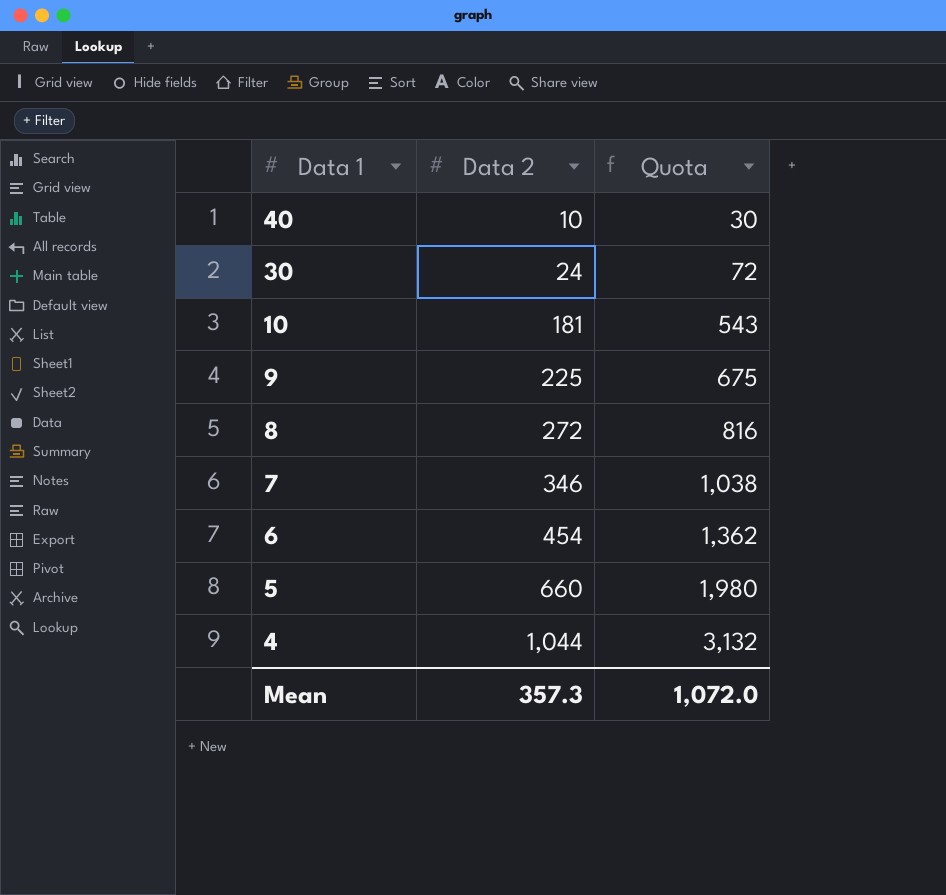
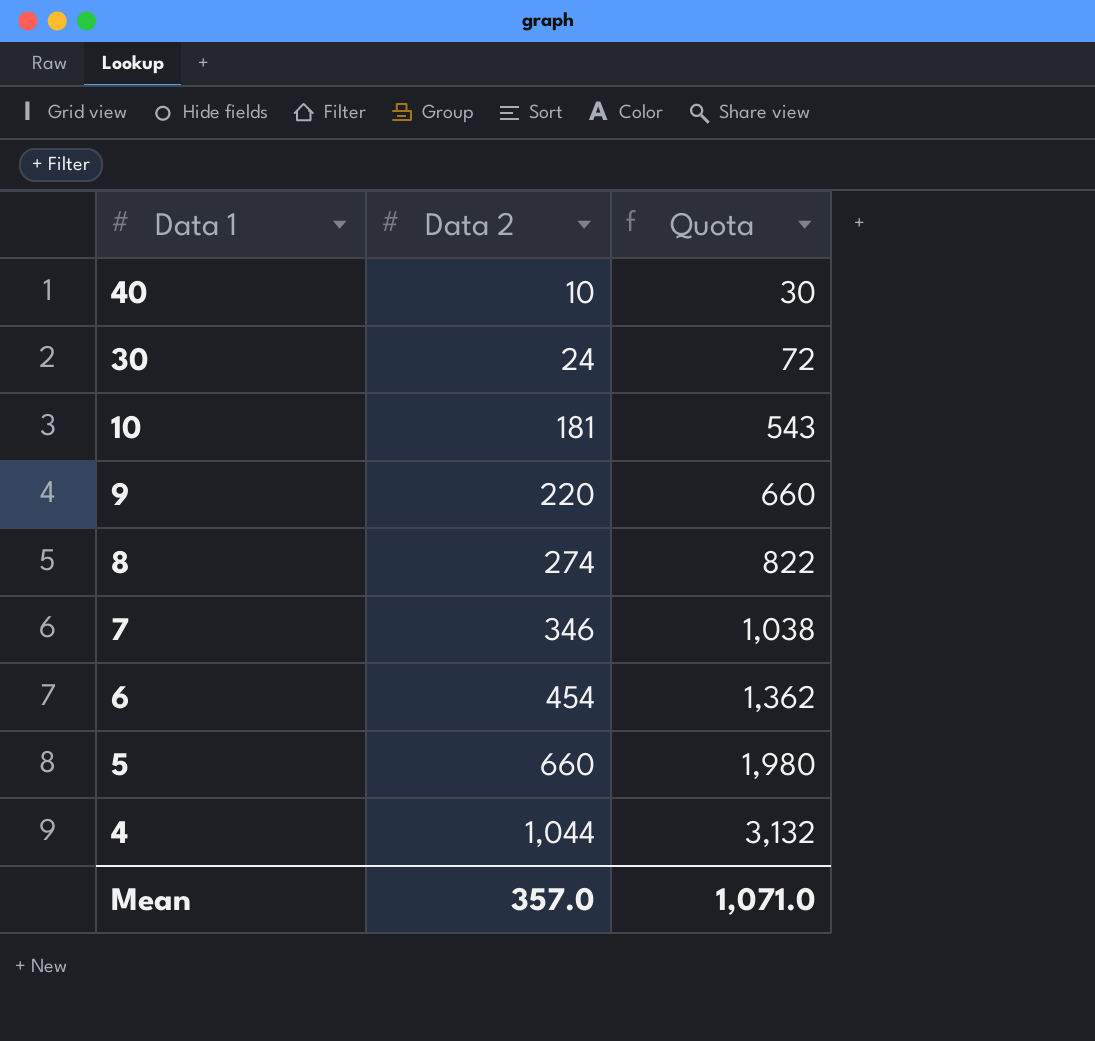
9 | Data 2: 225 -> 220
9 | Quota: 675 -> 660
8 | Data 2: 272 -> 274
8 | Quota: 816 -> 822
Mean | Data 2: 357.3 -> 357.0
Mean | Quota: 1,072.0 -> 1,071.0

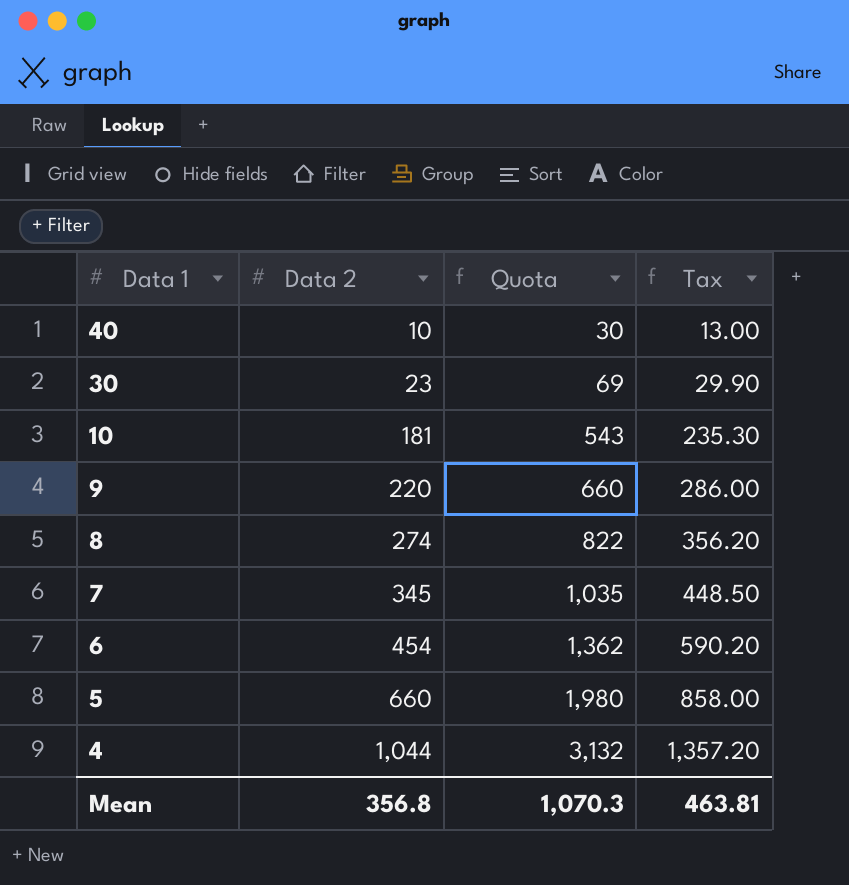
column Tax | formula: none -> [Data 2] * 1.3
30 | Data 2: 24 -> 23
30 | Quota: 72 -> 69
7 | Data 2: 346 -> 345
7 | Quota: 1,038 -> 1,035
Mean | Data 2: 357.0 -> 356.8
Mean | Quota: 1,071.0 -> 1,070.3

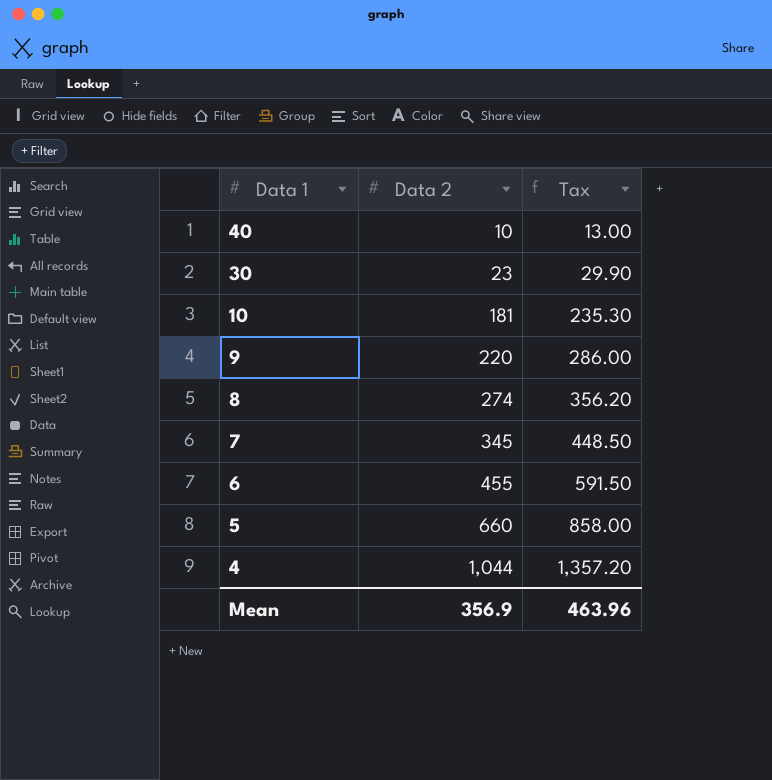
column Quota | formula: [Data 2] * 3 -> none
6 | Data 2: 454 -> 455
6 | Tax: 590.20 -> 591.50
Mean | Data 2: 356.8 -> 356.9
Mean | Tax: 463.81 -> 463.96

